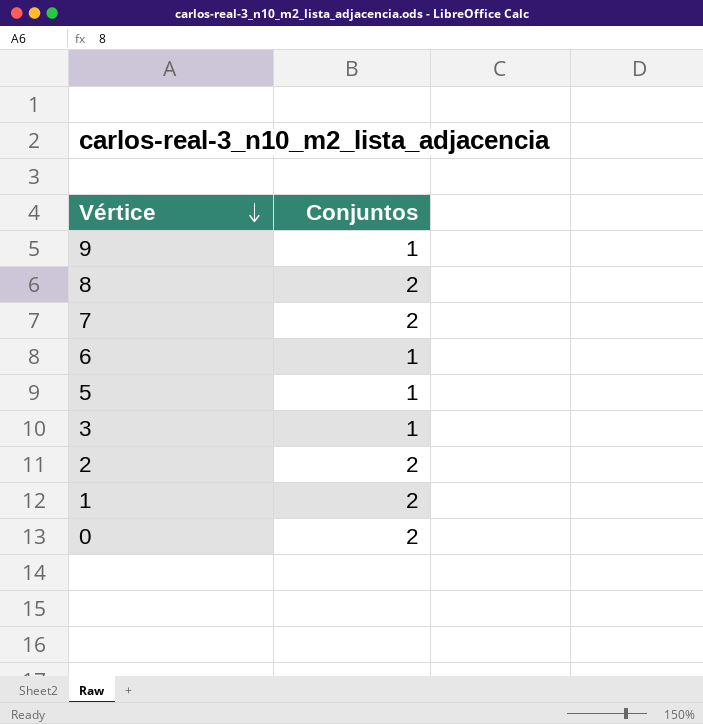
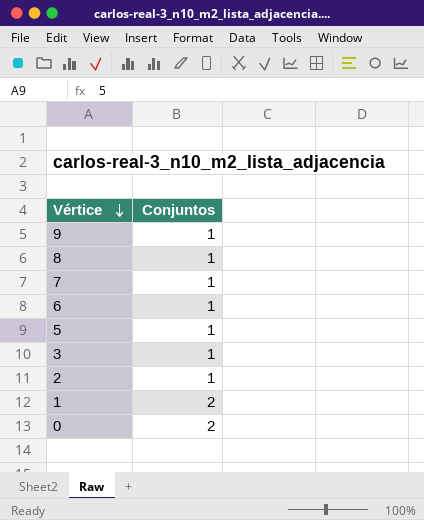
8 | Conjuntos: 2 -> 1
7 | Conjuntos: 2 -> 1
2 | Conjuntos: 2 -> 1

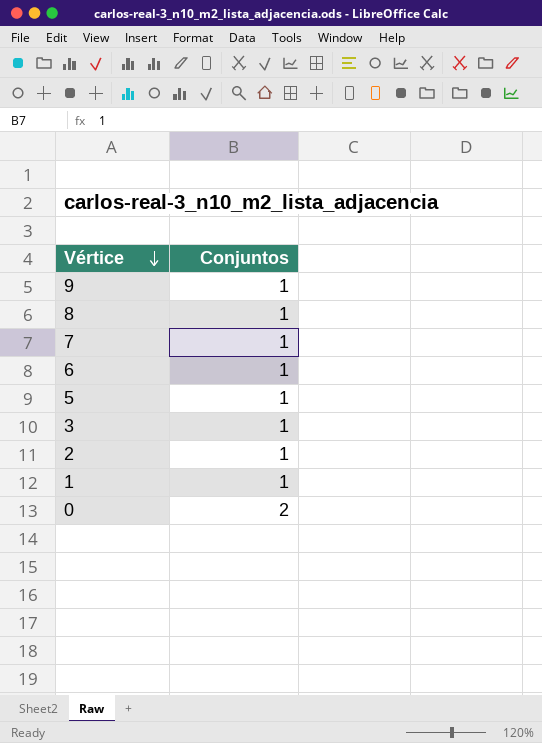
1 | Conjuntos: 2 -> 1

